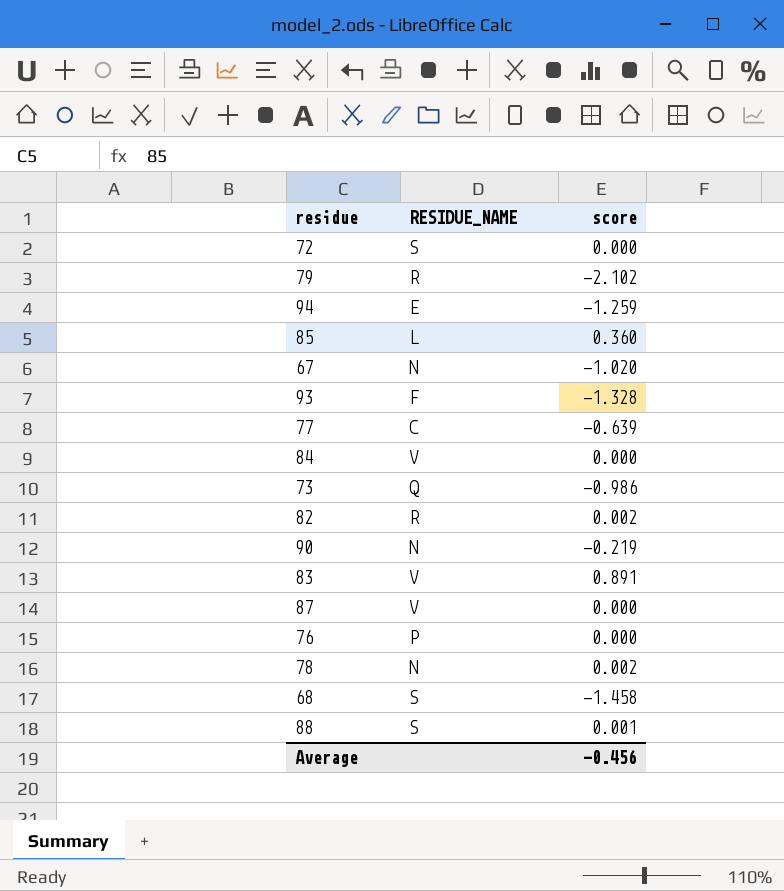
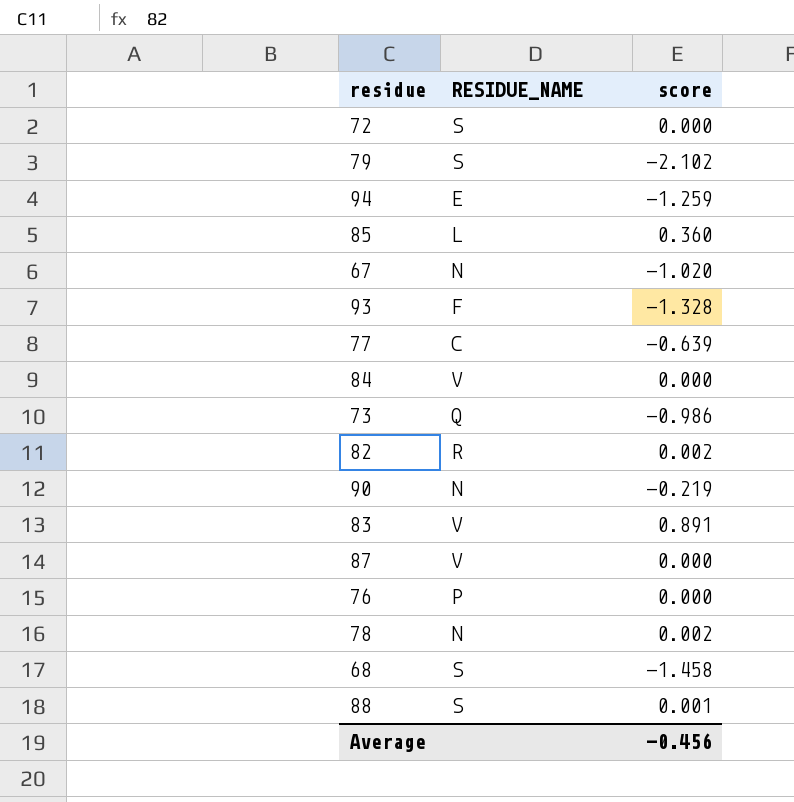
79 | RESIDUE_NAME: R -> S

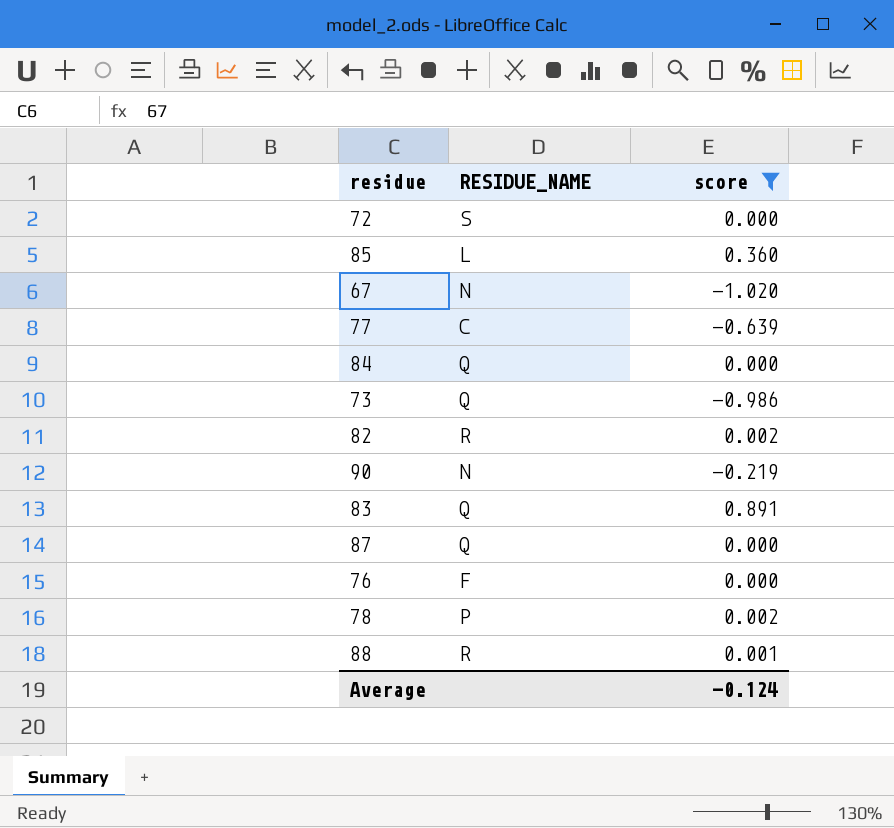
filter: none -> score >= -1.020
84 | RESIDUE_NAME: V -> Q
83 | RESIDUE_NAME: V -> Q
87 | RESIDUE_NAME: V -> Q
76 | RESIDUE_NAME: P -> F
78 | RESIDUE_NAME: N -> P
88 | RESIDUE_NAME: S -> R
Average | score: -0.456 -> -0.124

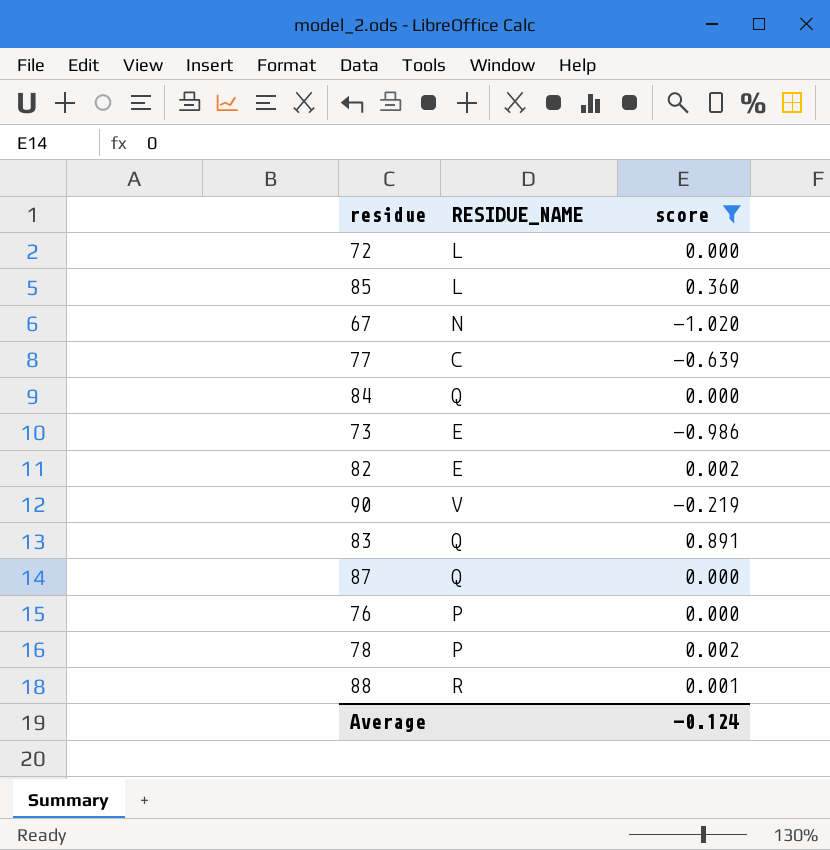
72 | RESIDUE_NAME: S -> L
73 | RESIDUE_NAME: Q -> E
82 | RESIDUE_NAME: R -> E
90 | RESIDUE_NAME: N -> V
76 | RESIDUE_NAME: F -> P

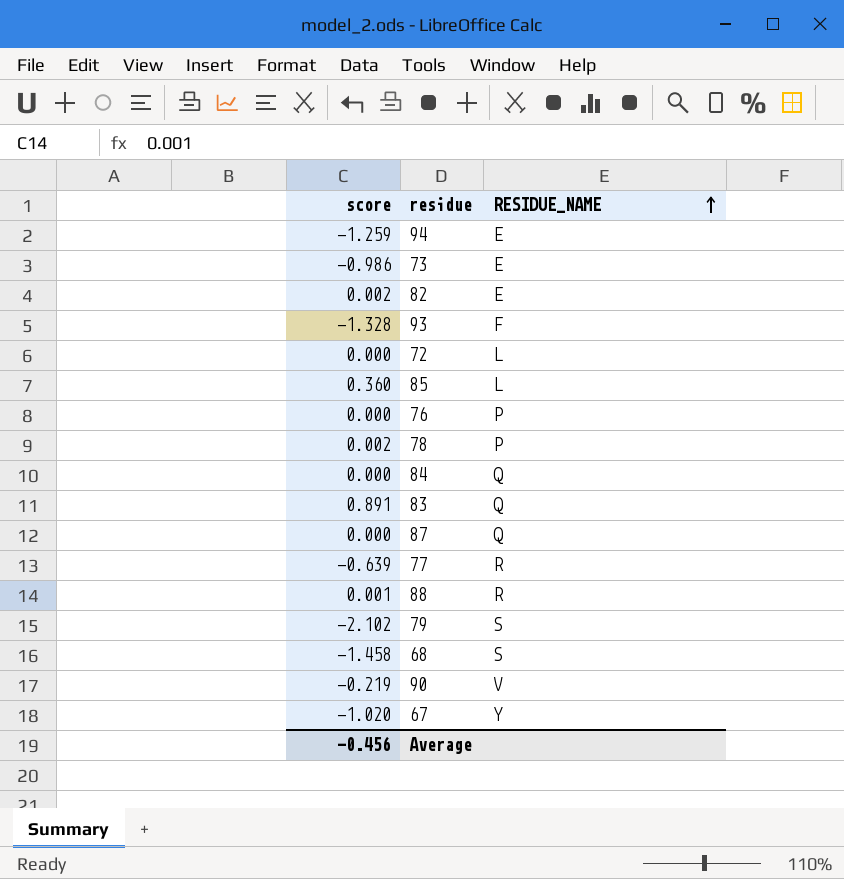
filter: score >= -1.020 -> none
row order: none -> RESIDUE_NAME ascending
column score | position: 3 -> 1
77 | RESIDUE_NAME: C -> R
67 | RESIDUE_NAME: N -> Y
Average | score: -0.124 -> -0.456

